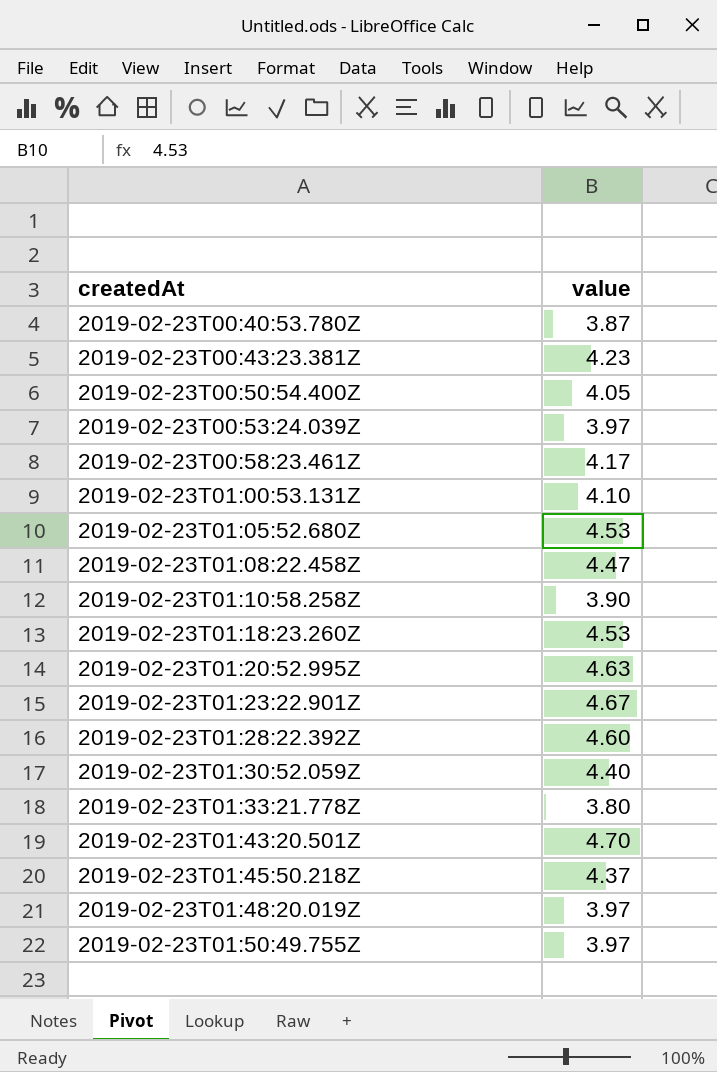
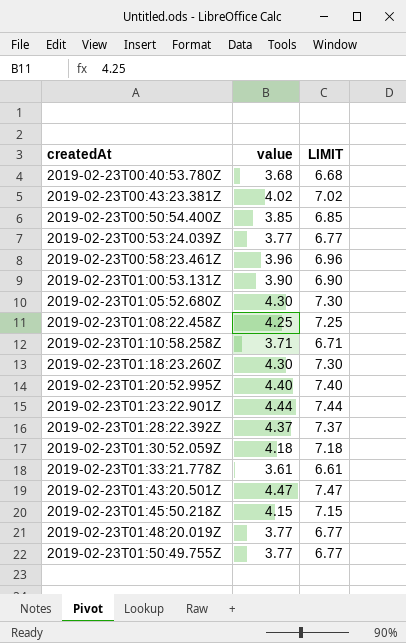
column LIMIT | formula: none -> [value] + 3
2019-02-23T00:40:53.780Z | value: 3.87 -> 3.68
2019-02-23T00:43:23.381Z | value: 4.23 -> 4.02
2019-02-23T00:50:54.400Z | value: 4.05 -> 3.85
2019-02-23T00:53:24.039Z | value: 3.97 -> 3.77
2019-02-23T00:58:23.461Z | value: 4.17 -> 3.96
2019-02-23T01:00:53.131Z | value: 4.10 -> 3.90
2019-02-23T01:05:52.680Z | value: 4.53 -> 4.30
2019-02-23T01:08:22.458Z | value: 4.47 -> 4.25
2019-02-23T01:10:58.258Z | value: 3.90 -> 3.71
2019-02-23T01:18:23.260Z | value: 4.53 -> 4.30
2019-02-23T01:20:52.995Z | value: 4.63 -> 4.40
2019-02-23T01:23:22.901Z | value: 4.67 -> 4.44
2019-02-23T01:28:22.392Z | value: 4.60 -> 4.37
2019-02-23T01:30:52.059Z | value: 4.40 -> 4.18
2019-02-23T01:33:21.778Z | value: 3.80 -> 3.61
2019-02-23T01:43:20.501Z | value: 4.70 -> 4.47
2019-02-23T01:45:50.218Z | value: 4.37 -> 4.15
2019-02-23T01:48:20.019Z | value: 3.97 -> 3.77
2019-02-23T01:50:49.755Z | value: 3.97 -> 3.77

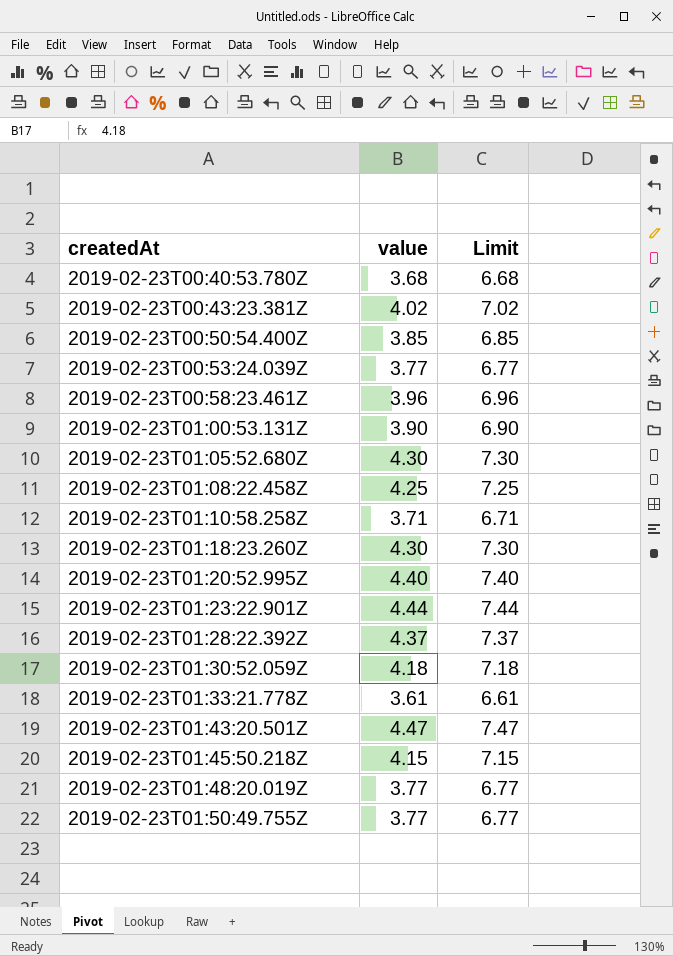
column name: LIMIT -> Limit

